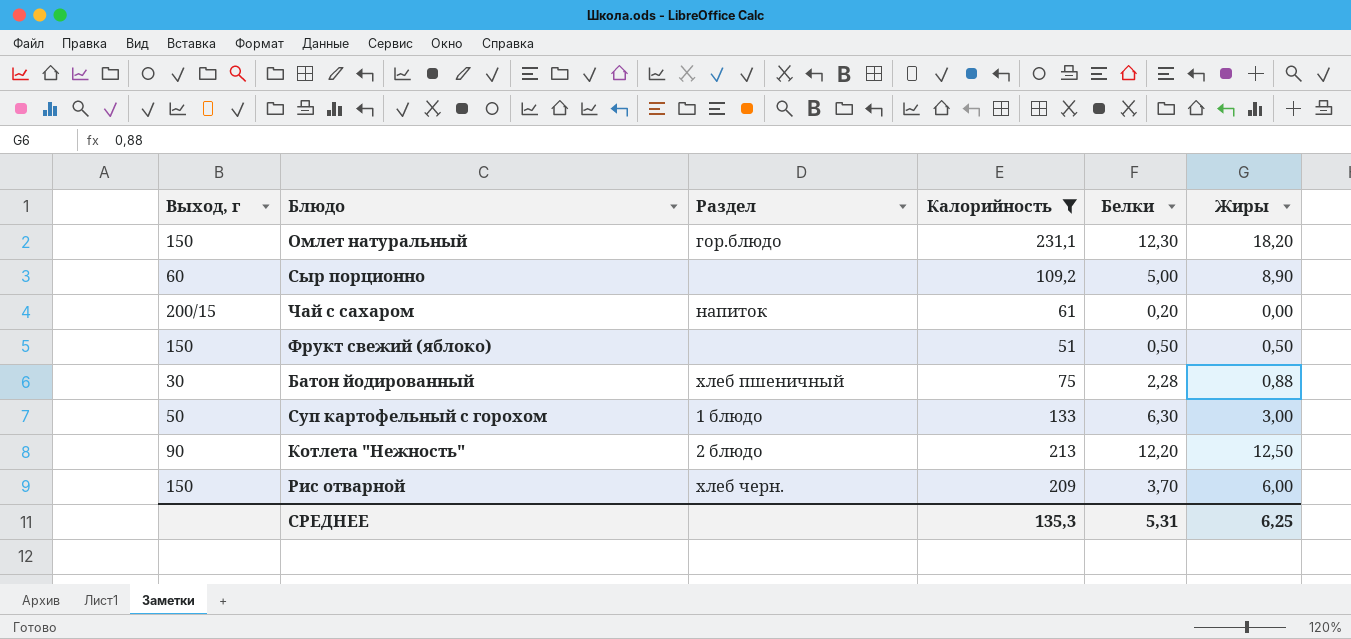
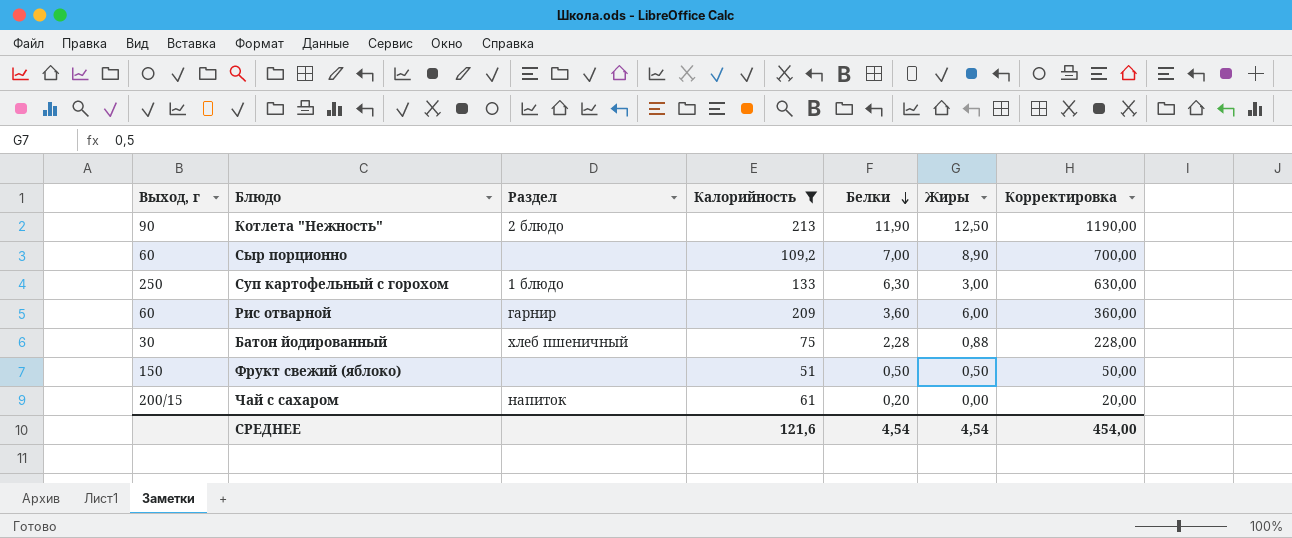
row order: none -> Белки descending
column Корректировка | formula: none -> [Белки] * 100
row Омлет натуральный: 150 | гор.блюдо | 231,1 | 12,30 | 18,20 -> none
Котлета "Нежность" | Белки: 12,20 -> 11,90
Сыр порционно | Белки: 5,00 -> 7,00
Суп картофельный с горохом | Выход, г: 50 -> 250
Рис отварной | Выход, г: 150 -> 60
Рис отварной | Раздел: хлеб черн. -> гарнир
Рис отварной | Белки: 3,70 -> 3,60
СРЕДНЕЕ | Калорийность: 135,3 -> 121,6
СРЕДНЕЕ | Белки: 5,31 -> 4,54
СРЕДНЕЕ | Жиры: 6,25 -> 4,54

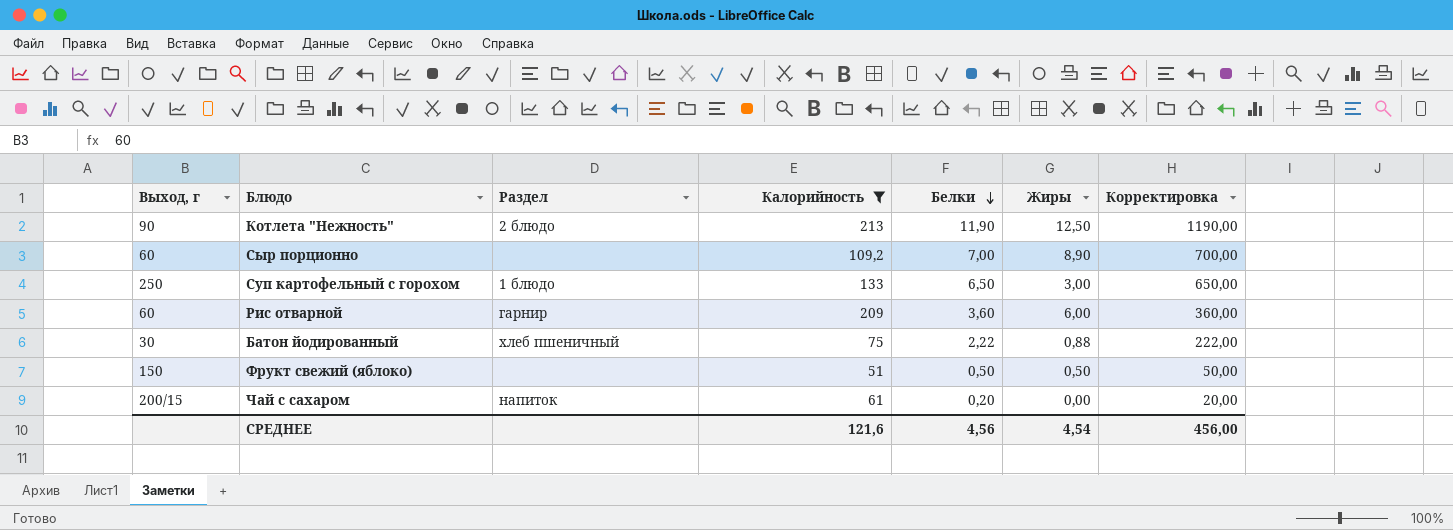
Суп картофельный с горохом | Белки: 6,30 -> 6,50
Суп картофельный с горохом | Корректировка: 630,00 -> 650,00
Батон йодированный | Белки: 2,28 -> 2,22
Батон йодированный | Корректировка: 228,00 -> 222,00
СРЕДНЕЕ | Белки: 4,54 -> 4,56
СРЕДНЕЕ | Корректировка: 454,00 -> 456,00

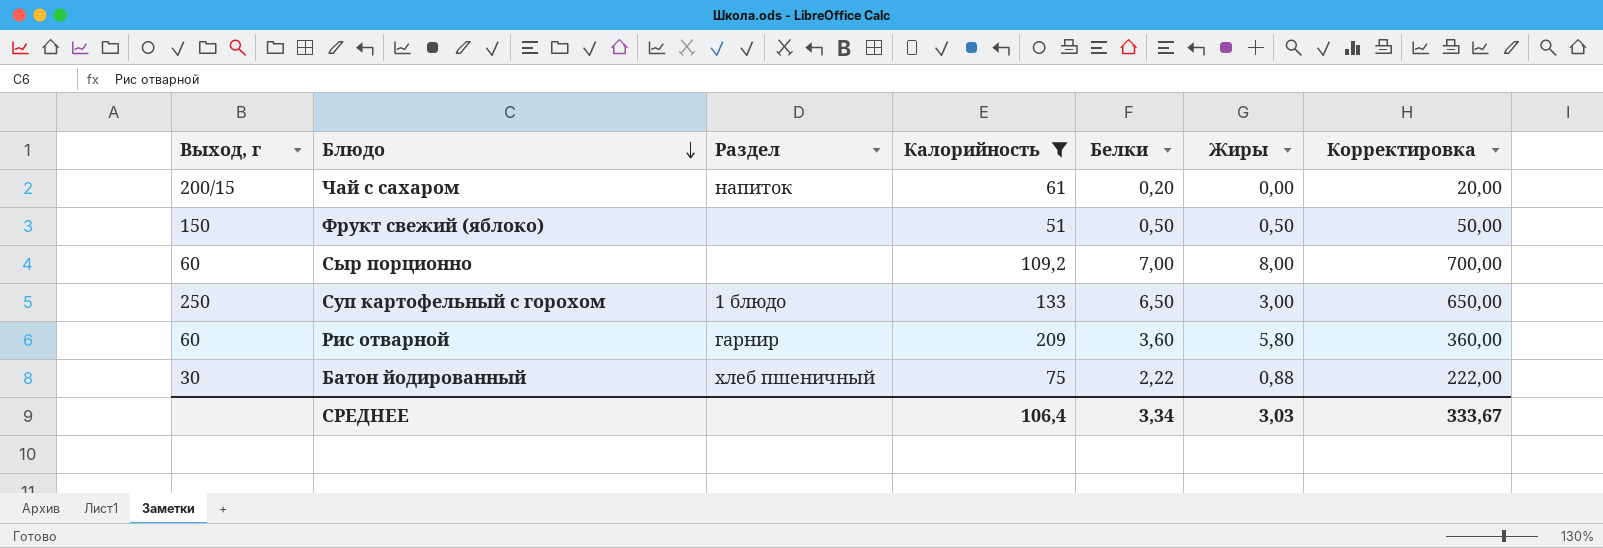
row order: Белки descending -> Блюдо descending
row Котлета "Нежность": 90 | 2 блюдо | 213 | 11,90 | 12,50 | 1190,00 -> none
Сыр порционно | Жиры: 8,90 -> 8,00
Рис отварной | Жиры: 6,00 -> 5,80
СРЕДНЕЕ | Калорийность: 121,6 -> 106,4
СРЕДНЕЕ | Белки: 4,56 -> 3,34
СРЕДНЕЕ | Жиры: 4,54 -> 3,03
СРЕДНЕЕ | Корректировка: 456,00 -> 333,67

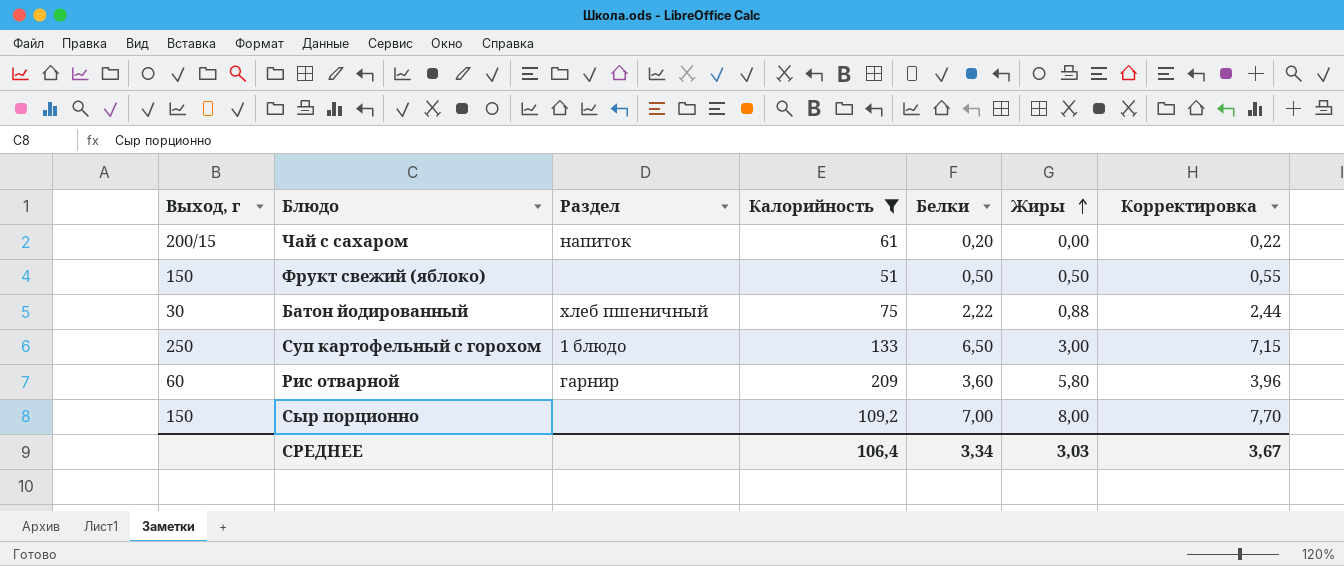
row order: Блюдо descending -> Жиры ascending
column Корректировка | formula: [Белки] * 100 -> [Белки] * 1,1
Сыр порционно | Выход, г: 60 -> 150
СРЕДНЕЕ | Корректировка: 333,67 -> 3,67

